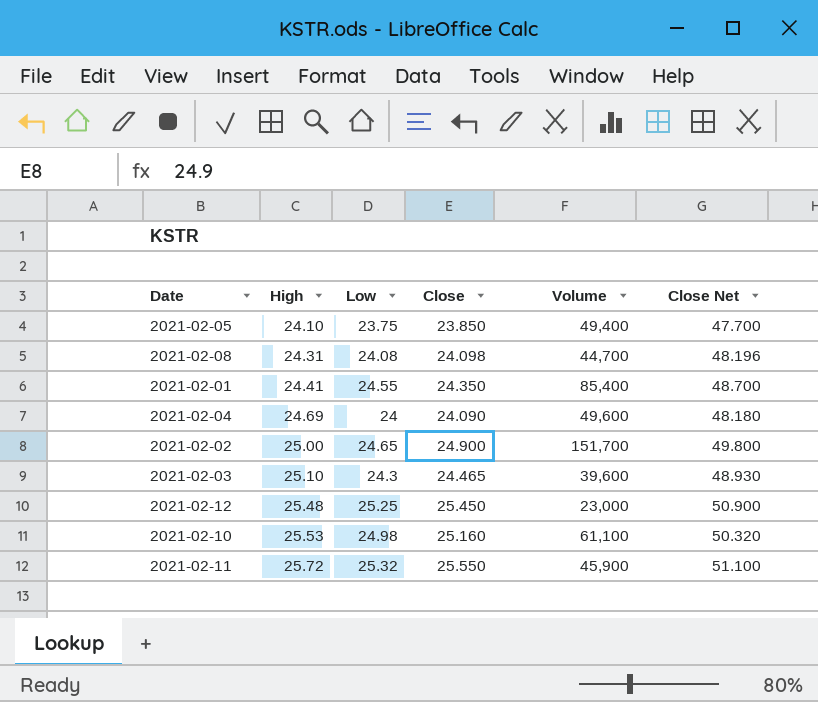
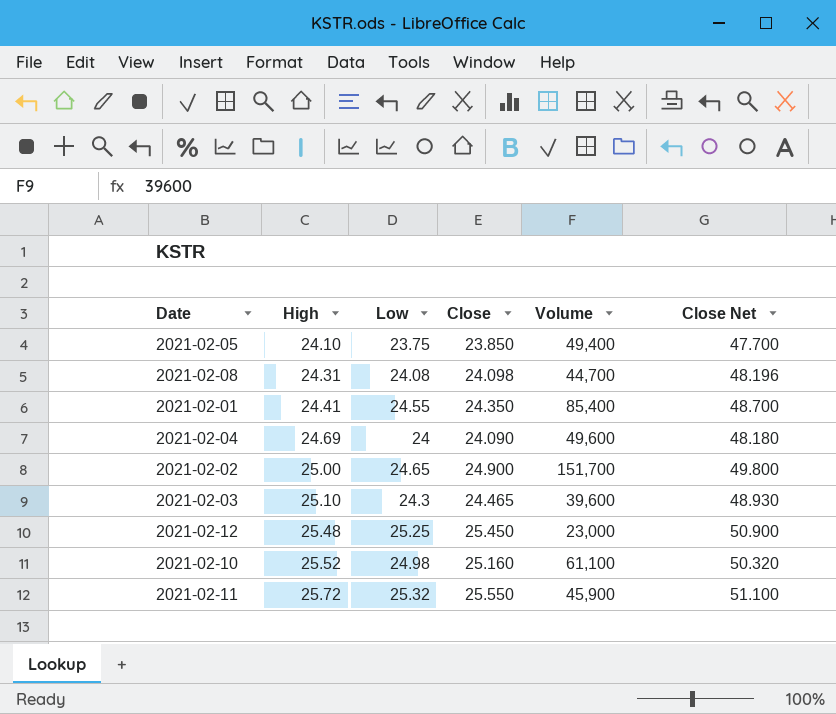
2021-02-10 | High: 25.53 -> 25.52

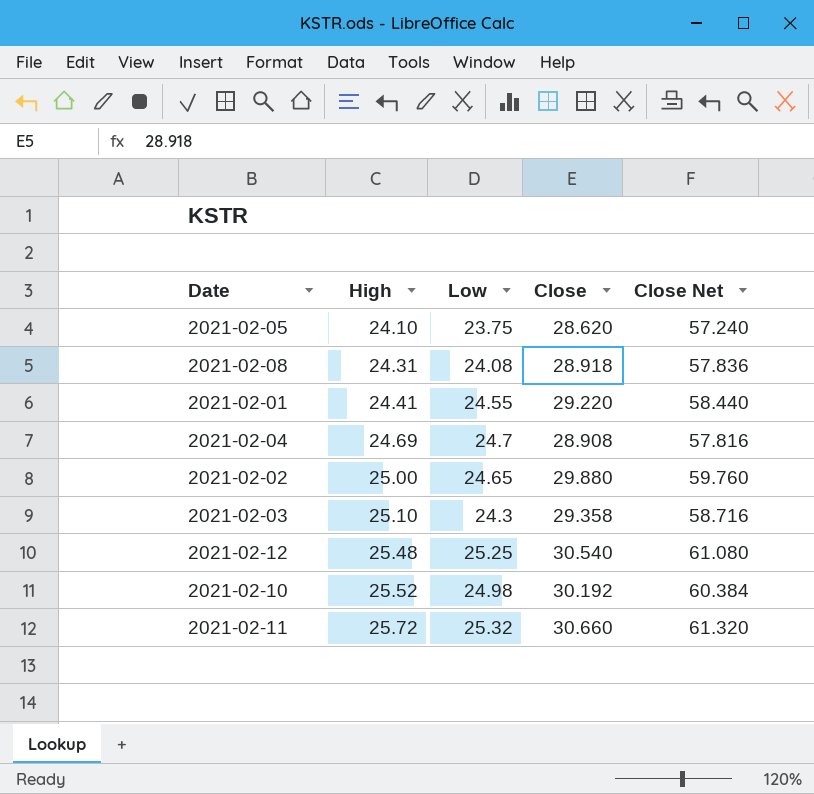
column Volume | position: 5 -> none
2021-02-05 | Close: 23.850 -> 28.620
2021-02-05 | Close Net: 47.700 -> 57.240
2021-02-08 | Close: 24.098 -> 28.918
2021-02-08 | Close Net: 48.196 -> 57.836
2021-02-01 | Close: 24.350 -> 29.220
2021-02-01 | Close Net: 48.700 -> 58.440
2021-02-04 | Low: 24 -> 24.7
2021-02-04 | Close: 24.090 -> 28.908
2021-02-04 | Close Net: 48.180 -> 57.816
2021-02-02 | Close: 24.900 -> 29.880
2021-02-02 | Close Net: 49.800 -> 59.760
2021-02-03 | Close: 24.465 -> 29.358
2021-02-03 | Close Net: 48.930 -> 58.716
2021-02-12 | Close: 25.450 -> 30.540
2021-02-12 | Close Net: 50.900 -> 61.080
2021-02-10 | Close: 25.160 -> 30.192
2021-02-10 | Close Net: 50.320 -> 60.384
2021-02-11 | Close: 25.550 -> 30.660
2021-02-11 | Close Net: 51.100 -> 61.320

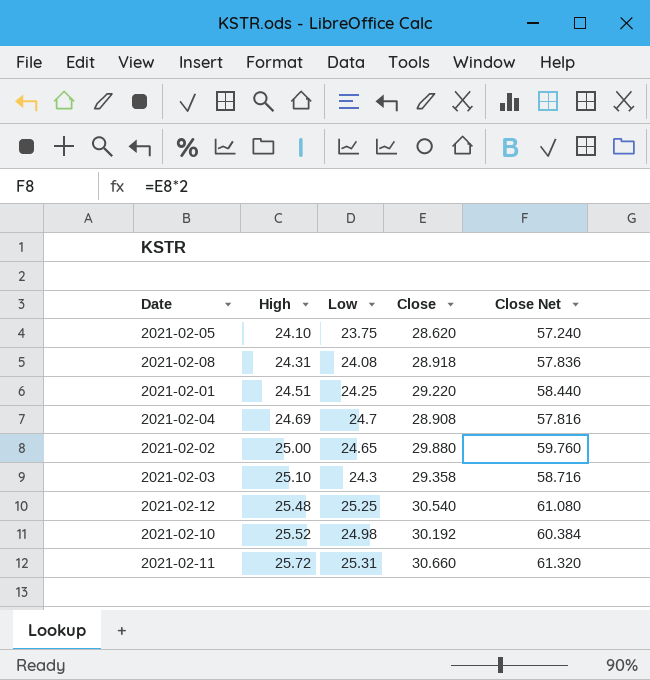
2021-02-01 | High: 24.41 -> 24.51
2021-02-01 | Low: 24.55 -> 24.25
2021-02-11 | Low: 25.32 -> 25.31

